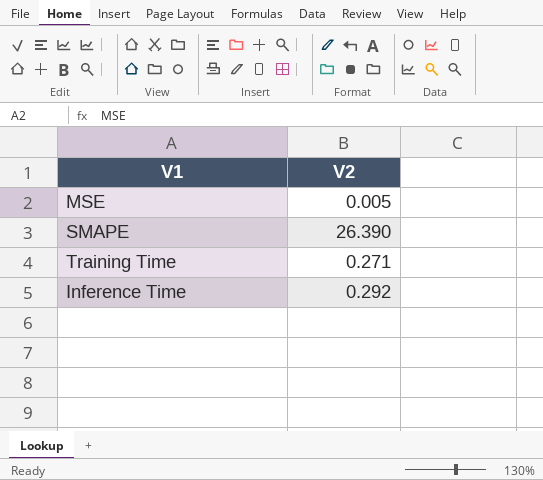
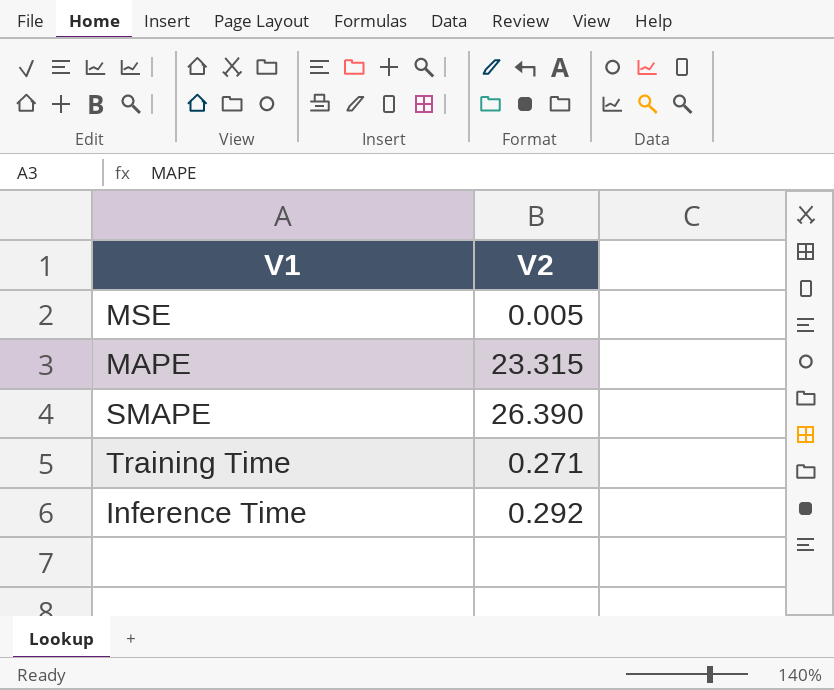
row MAPE: none -> 23.315

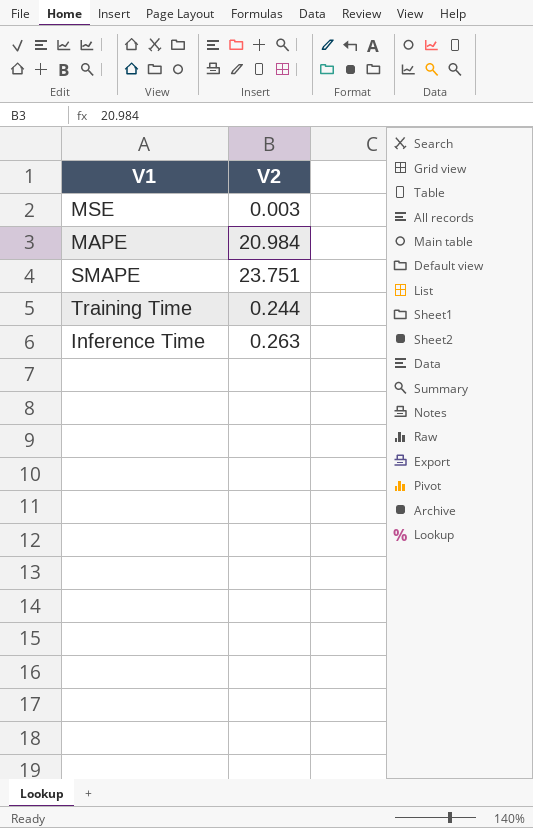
MSE | V2: 0.005 -> 0.003
MAPE | V2: 23.315 -> 20.984
SMAPE | V2: 26.390 -> 23.751
Training Time | V2: 0.271 -> 0.244
Inference Time | V2: 0.292 -> 0.263

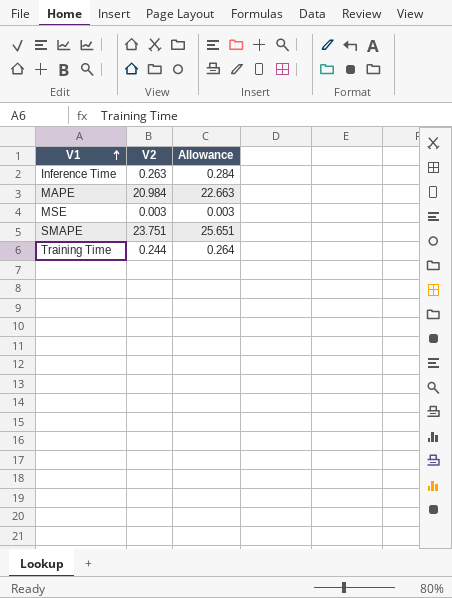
row order: none -> V1 ascending
column Allowance | formula: none -> [V2] * 1.08

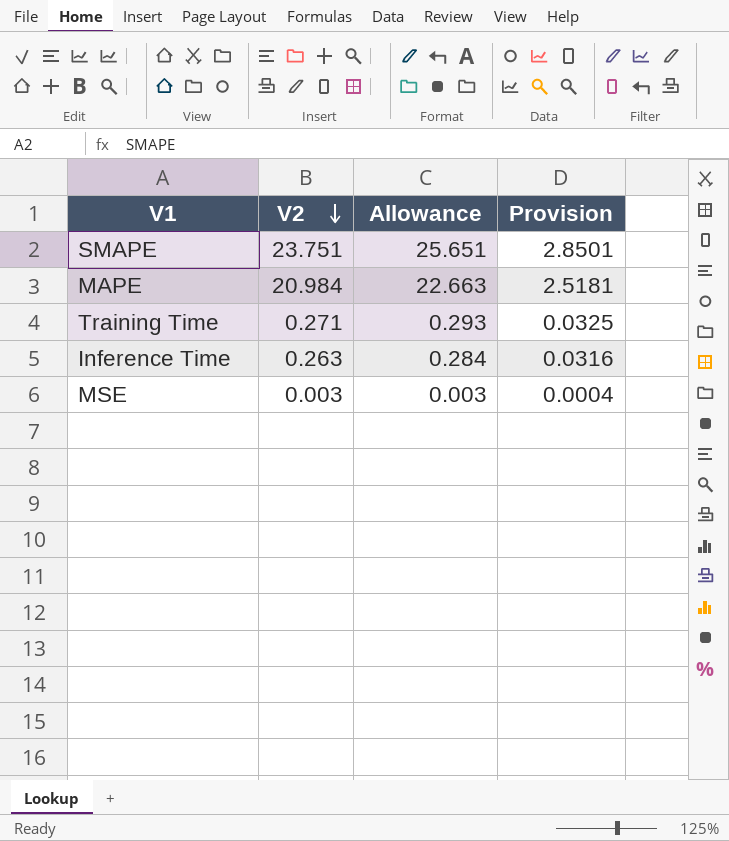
row order: V1 ascending -> V2 descending
column Provision | formula: none -> [V2] * 0.12
Training Time | V2: 0.244 -> 0.271
Training Time | Allowance: 0.264 -> 0.293

